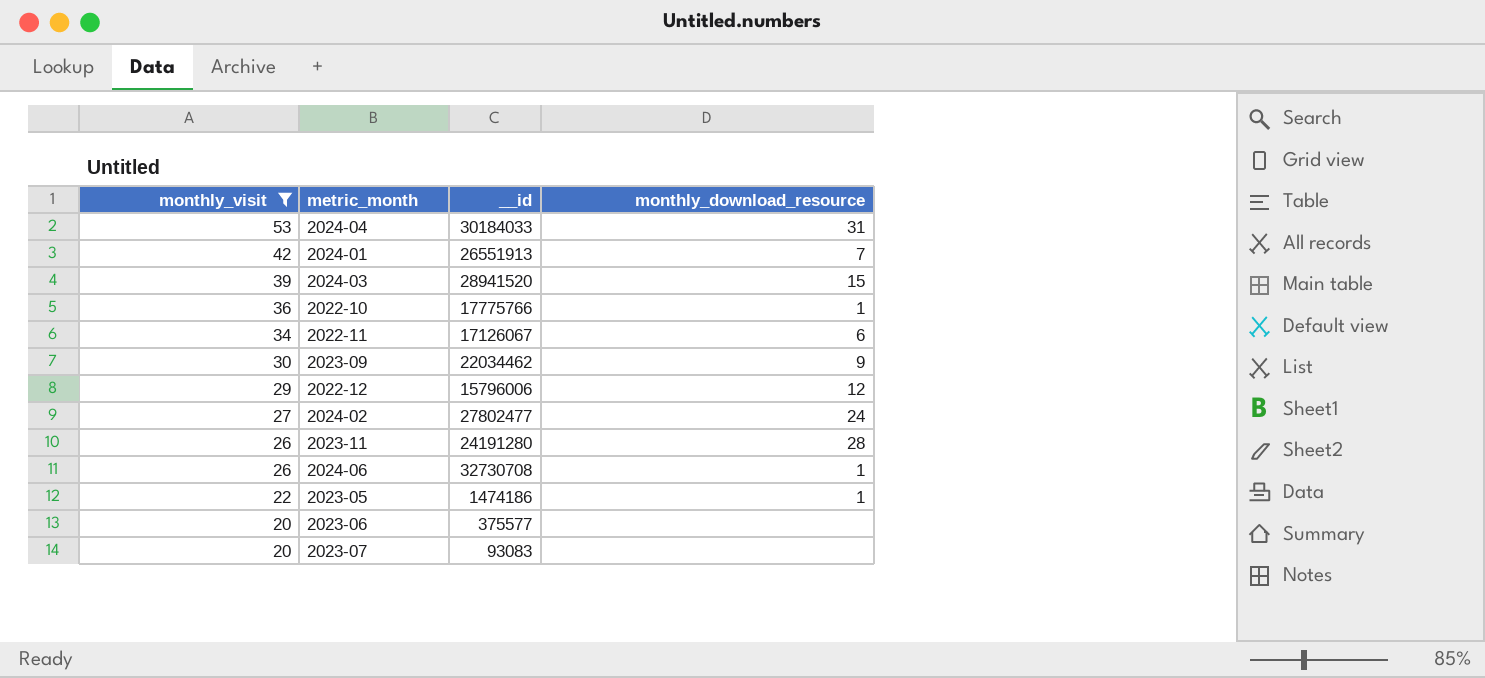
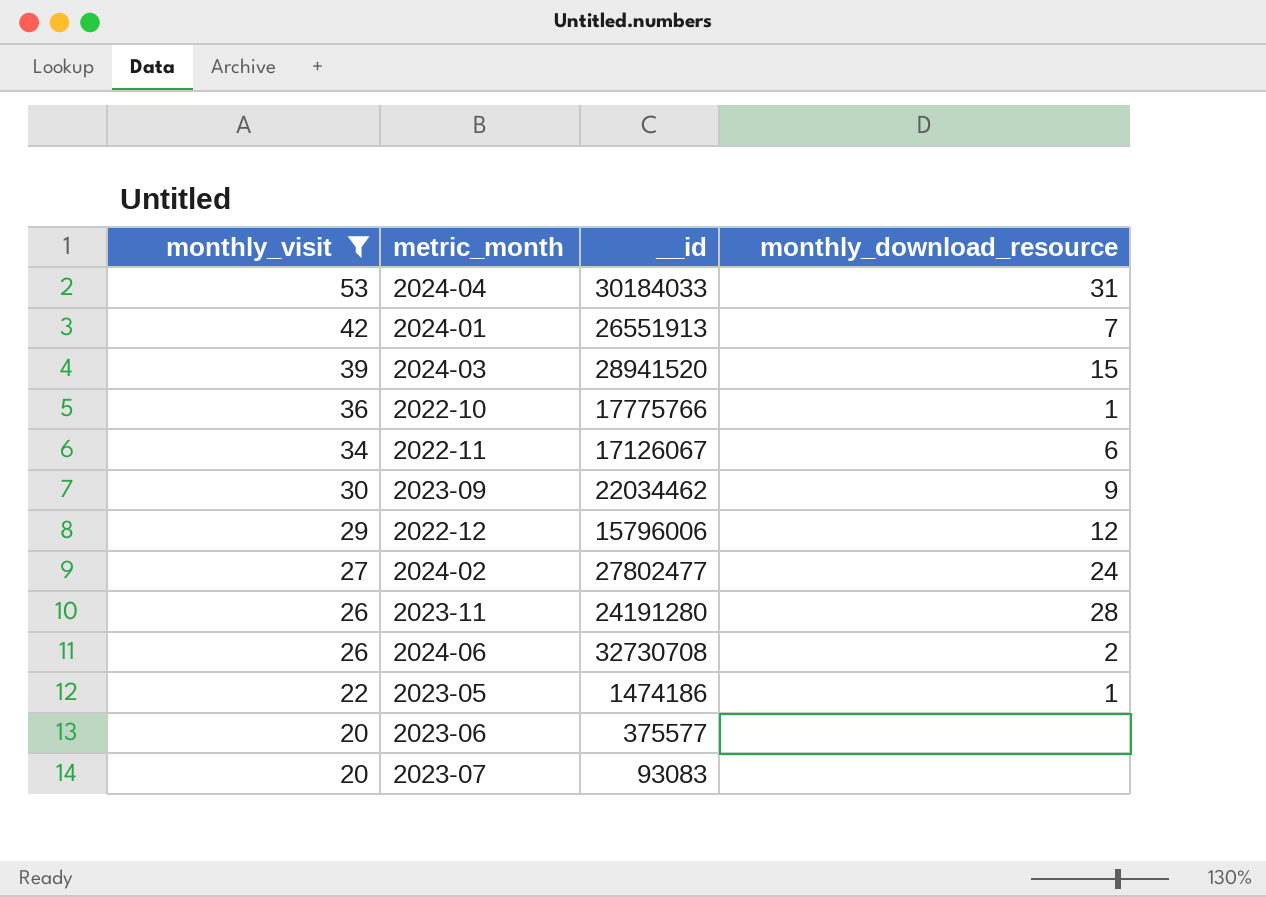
2024-06 | monthly_download_resource: 1 -> 2

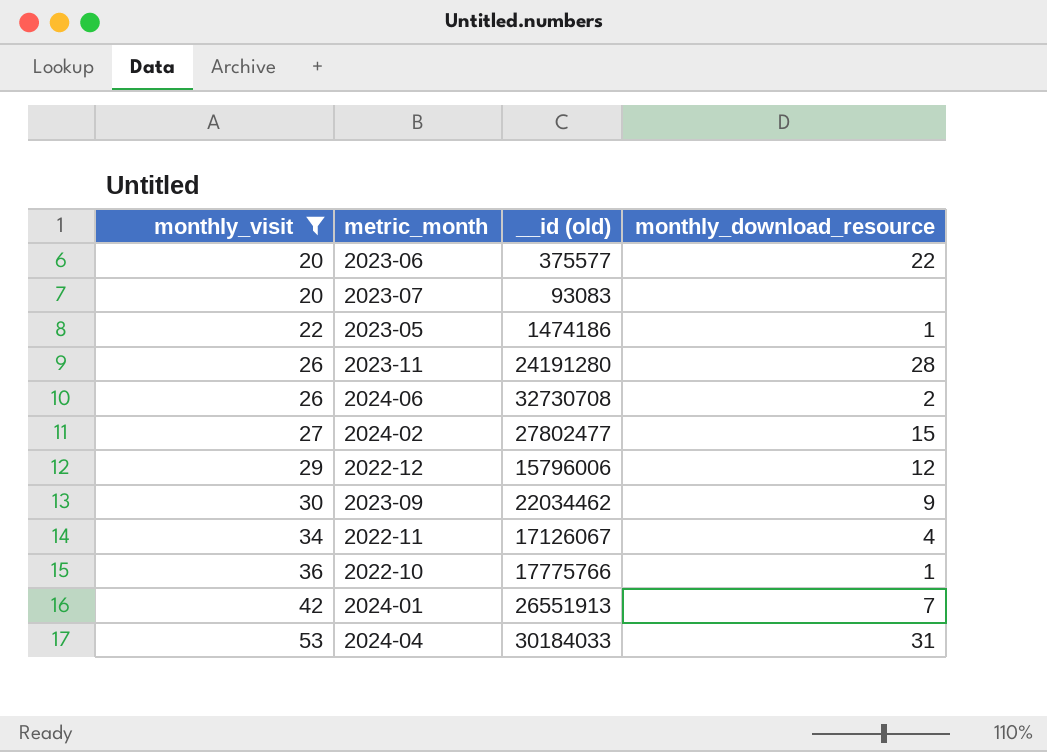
row order: monthly_visit descending -> monthly_visit ascending
column name: __id -> __id (old)
row 2024-03: 39 | 28941520 | 15 -> none
2023-06 | monthly_download_resource: none -> 22
2024-02 | monthly_download_resource: 24 -> 15
2022-11 | monthly_download_resource: 6 -> 4

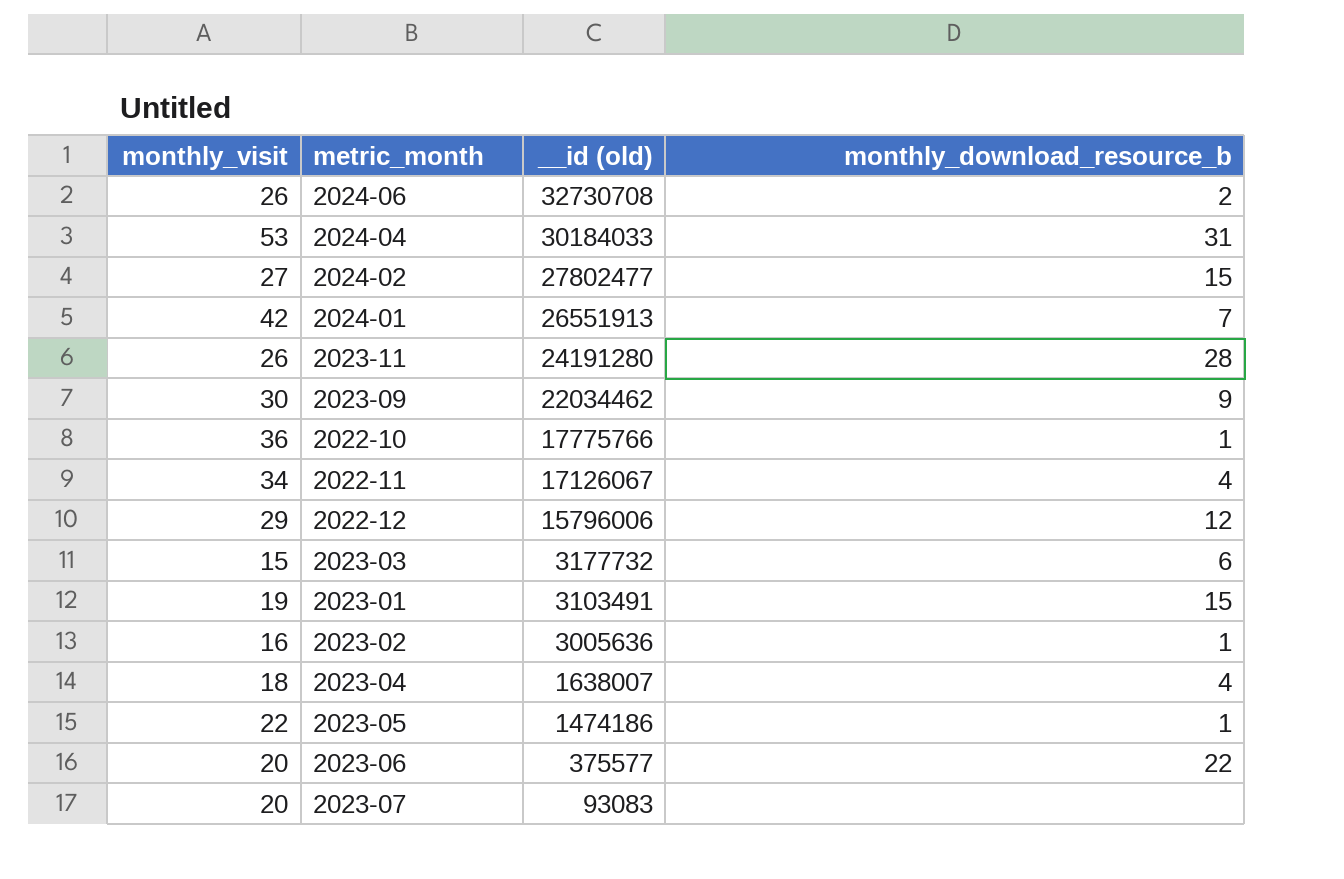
filter: monthly_visit >= 20 -> none
row order: monthly_visit ascending -> __id (old) descending
column name: monthly_download_resource -> monthly_download_resource_b

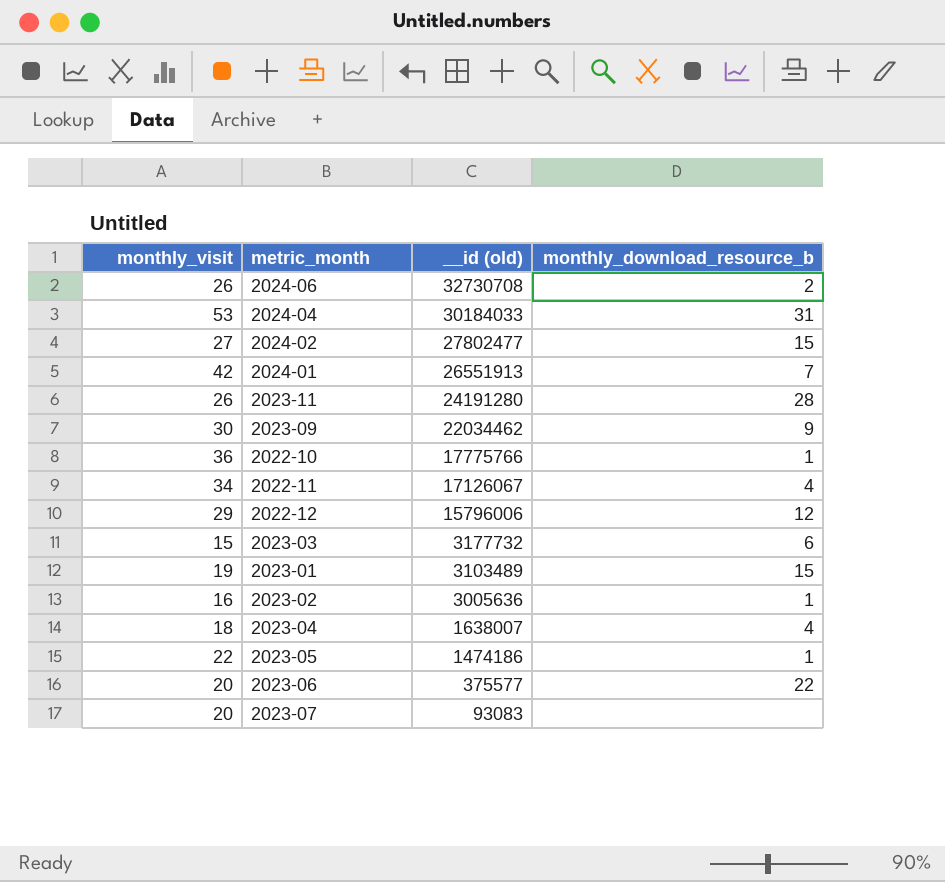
2023-01 | __id (old): 3103491 -> 3103489

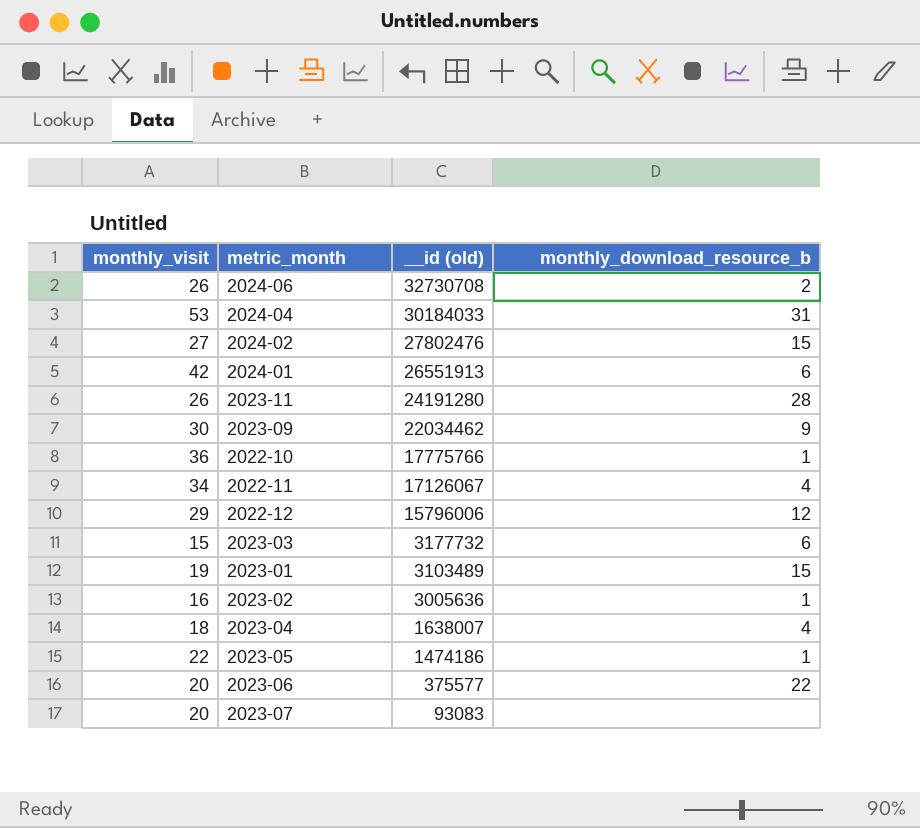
2024-02 | __id (old): 27802477 -> 27802476
2024-01 | monthly_download_resource_b: 7 -> 6

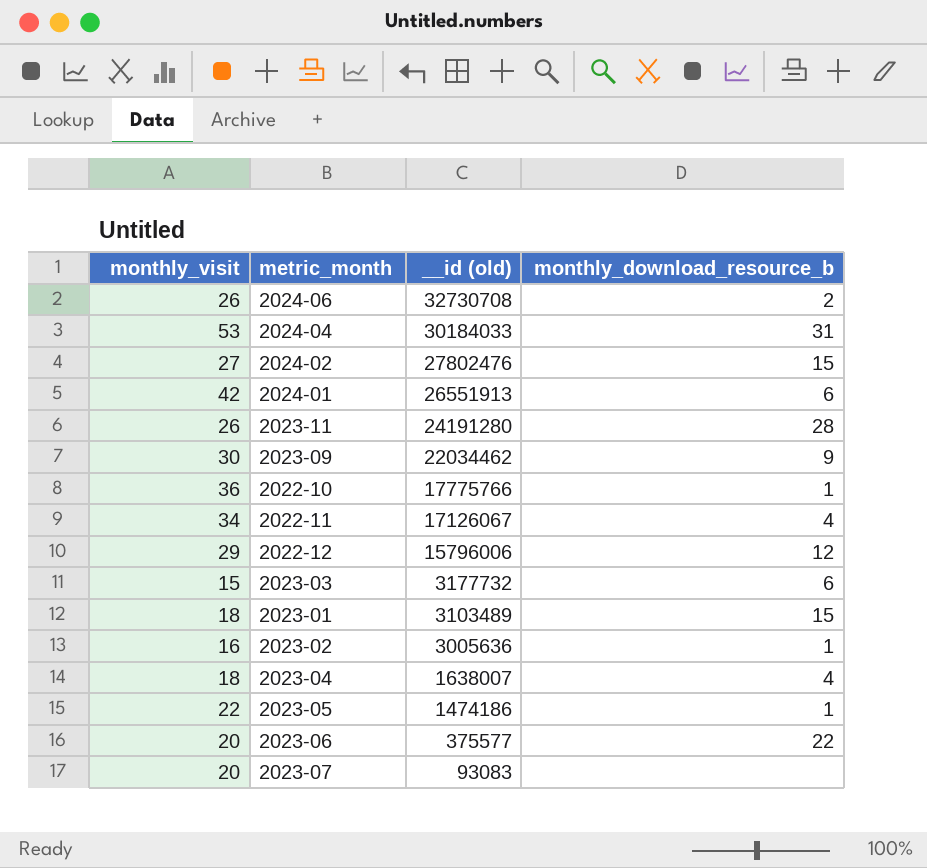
2023-01 | monthly_visit: 19 -> 18

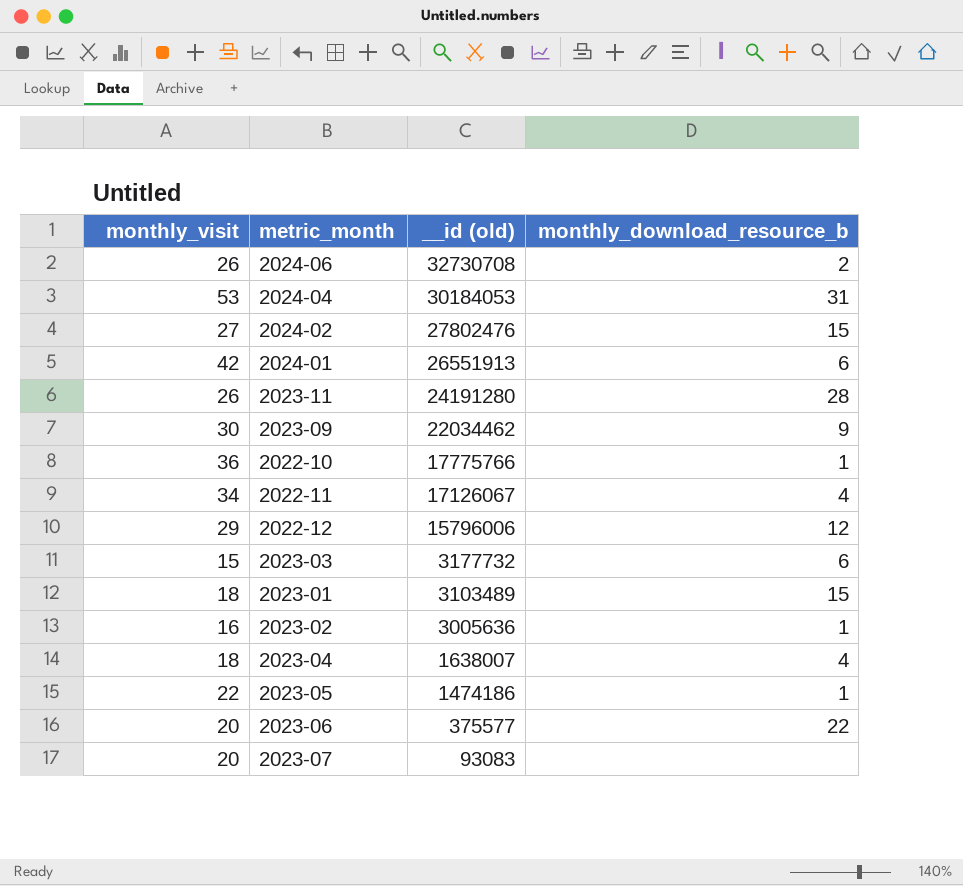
2024-04 | __id (old): 30184033 -> 30184053

